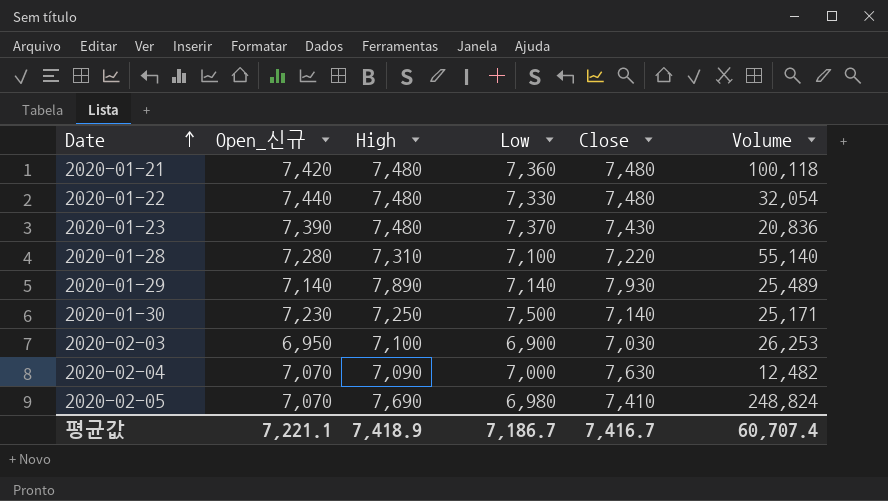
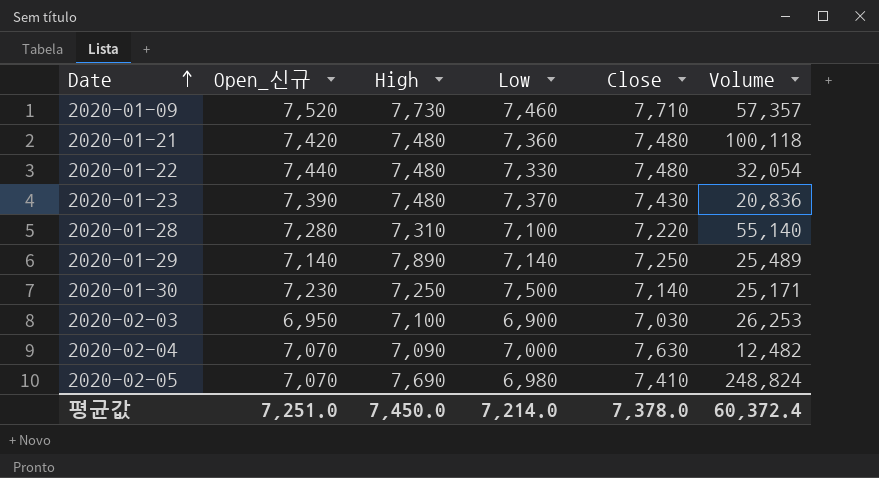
row 2020-01-09: none -> 7,520 | 7,730 | 7,460 | 7,710 | 57,357
2020-01-29 | Close: 7,930 -> 7,250
평균값 | Open_신규: 7,221.1 -> 7,251.0
평균값 | High: 7,418.9 -> 7,450.0
평균값 | Low: 7,186.7 -> 7,214.0
평균값 | Close: 7,416.7 -> 7,378.0
평균값 | Volume: 60,707.4 -> 60,372.4

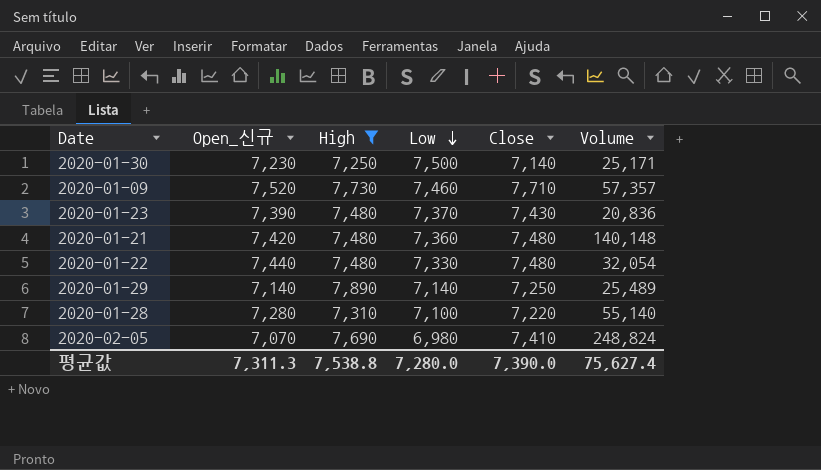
filter: none -> High >= 7,250
row order: Date ascending -> Low descending
2020-01-21 | Volume: 100,118 -> 140,148
평균값 | Open_신규: 7,251.0 -> 7,311.3
평균값 | High: 7,450.0 -> 7,538.8
평균값 | Low: 7,214.0 -> 7,280.0
평균값 | Close: 7,378.0 -> 7,390.0
평균값 | Volume: 60,372.4 -> 75,627.4

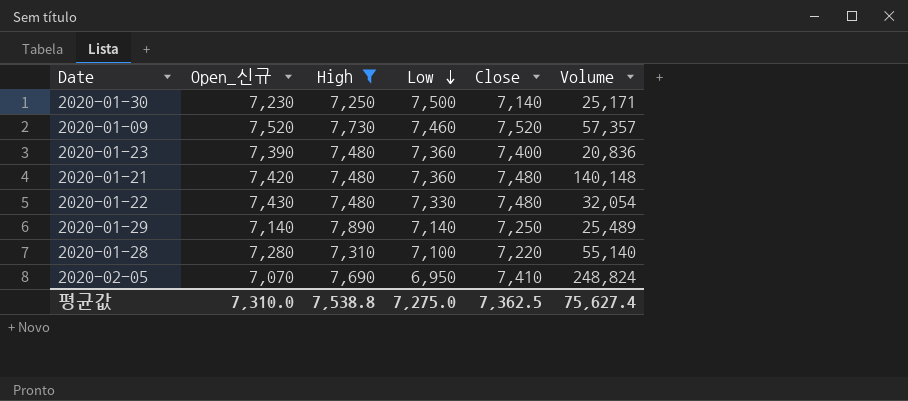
2020-01-09 | Close: 7,710 -> 7,520
2020-01-23 | Low: 7,370 -> 7,360
2020-01-23 | Close: 7,430 -> 7,400
2020-01-22 | Open_신규: 7,440 -> 7,430
2020-02-05 | Low: 6,980 -> 6,950
평균값 | Open_신규: 7,311.3 -> 7,310.0
평균값 | Low: 7,280.0 -> 7,275.0
평균값 | Close: 7,390.0 -> 7,362.5

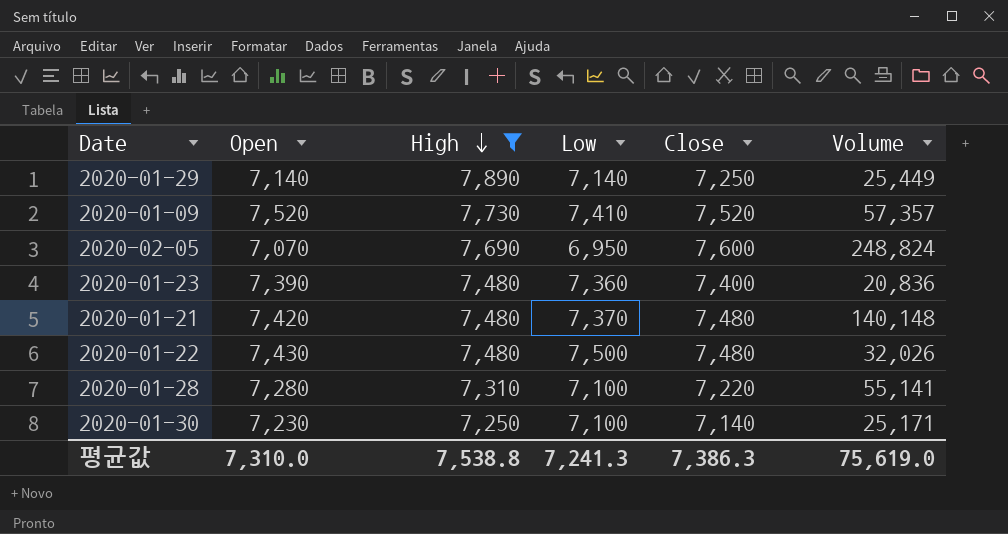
row order: Low descending -> High descending
column name: Open_신규 -> Open
2020-01-29 | Volume: 25,489 -> 25,449
2020-01-09 | Low: 7,460 -> 7,410
2020-02-05 | Close: 7,410 -> 7,600
2020-01-21 | Low: 7,360 -> 7,370
2020-01-22 | Low: 7,330 -> 7,500
2020-01-22 | Volume: 32,054 -> 32,026
2020-01-28 | Volume: 55,140 -> 55,141
2020-01-30 | Low: 7,500 -> 7,100
평균값 | Low: 7,275.0 -> 7,241.3
평균값 | Close: 7,362.5 -> 7,386.3
평균값 | Volume: 75,627.4 -> 75,619.0

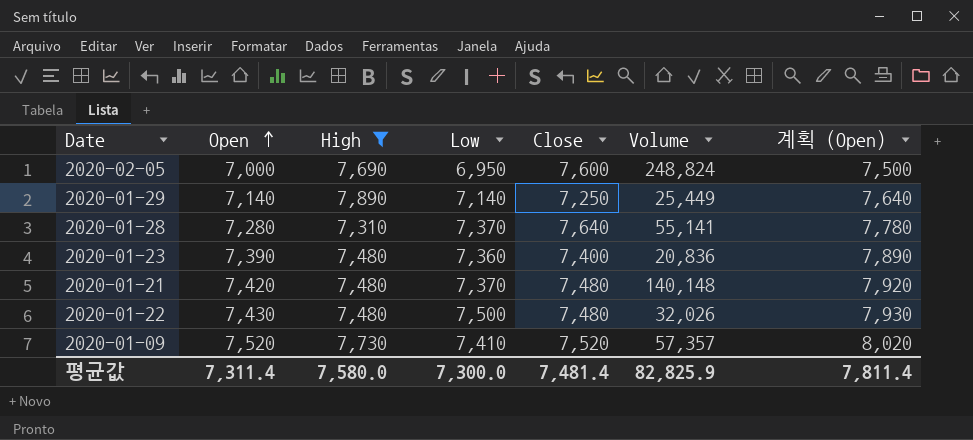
row order: High descending -> Open ascending
column 계획 (Open) | formula: none -> [Open] + 500
row 2020-01-30: 7,230 | 7,250 | 7,100 | 7,140 | 25,171 -> none
2020-02-05 | Open: 7,070 -> 7,000
2020-01-28 | Low: 7,100 -> 7,370
2020-01-28 | Close: 7,220 -> 7,640
평균값 | Open: 7,310.0 -> 7,311.4
평균값 | High: 7,538.8 -> 7,580.0
평균값 | Low: 7,241.3 -> 7,300.0
평균값 | Close: 7,386.3 -> 7,481.4
평균값 | Volume: 75,619.0 -> 82,825.9

